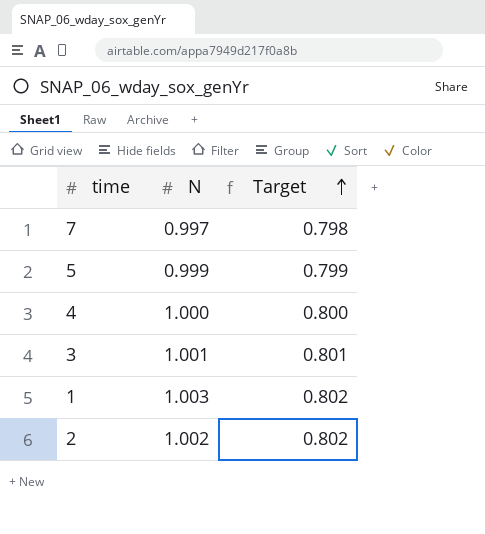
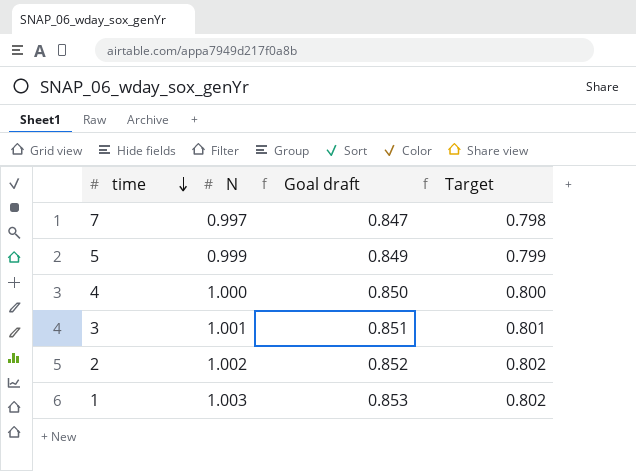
row order: Target ascending -> time descending
column Goal draft | formula: none -> [N] * 0.85

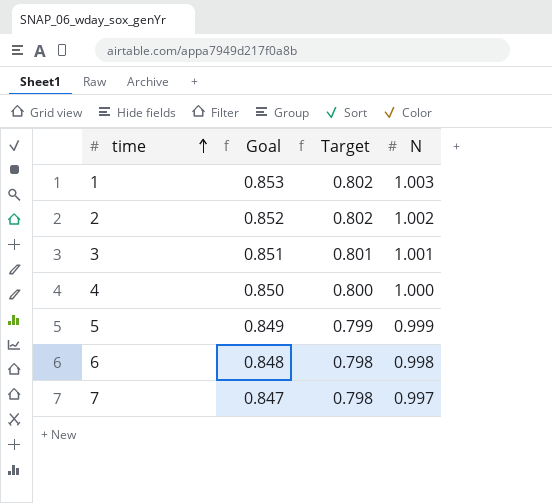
row order: time descending -> time ascending
column name: Goal draft -> Goal
column N | position: 2 -> 4
row 6: none -> 0.848 | 0.798 | 0.998

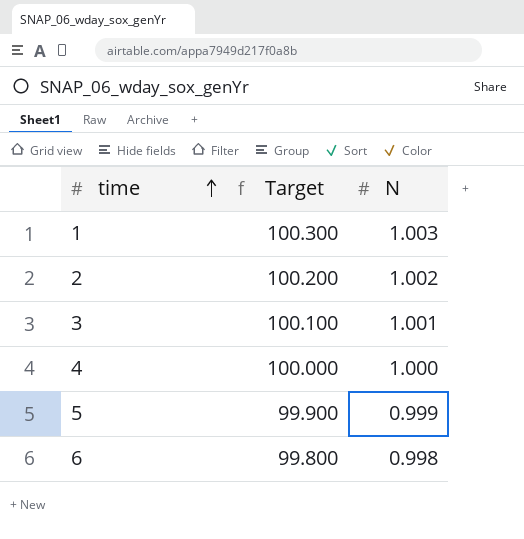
column Goal | formula: [N] * 0.85 -> none
column Target | formula: [N] * 0.8 -> [N] * 100
row 7: 0.847 | 0.798 | 0.997 -> none

